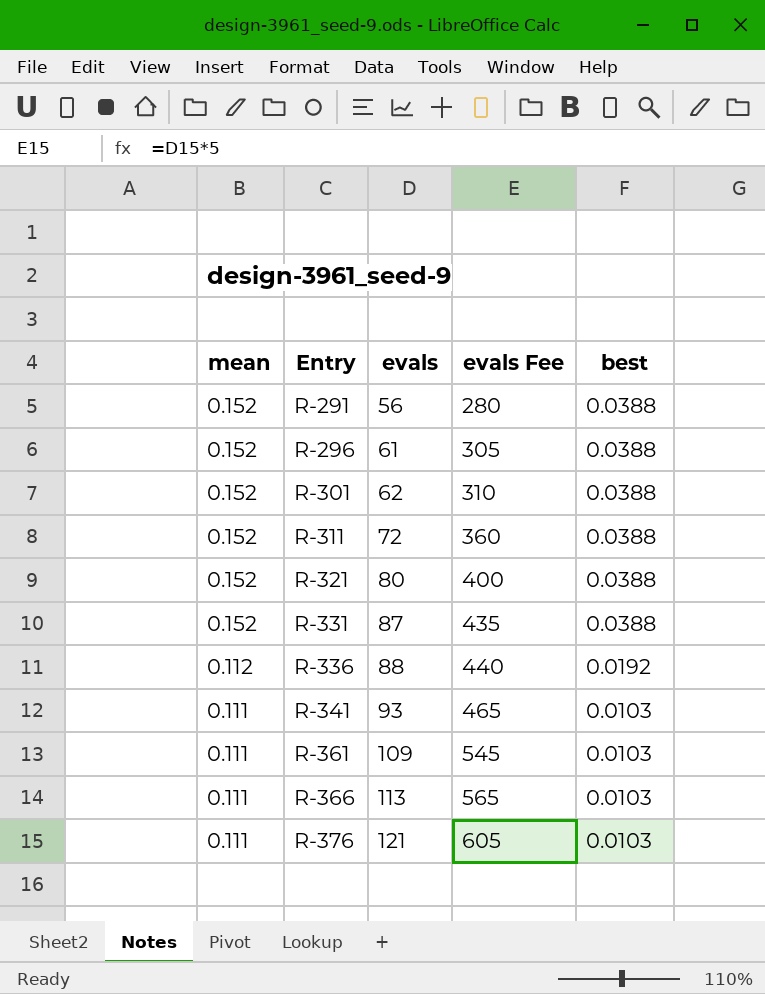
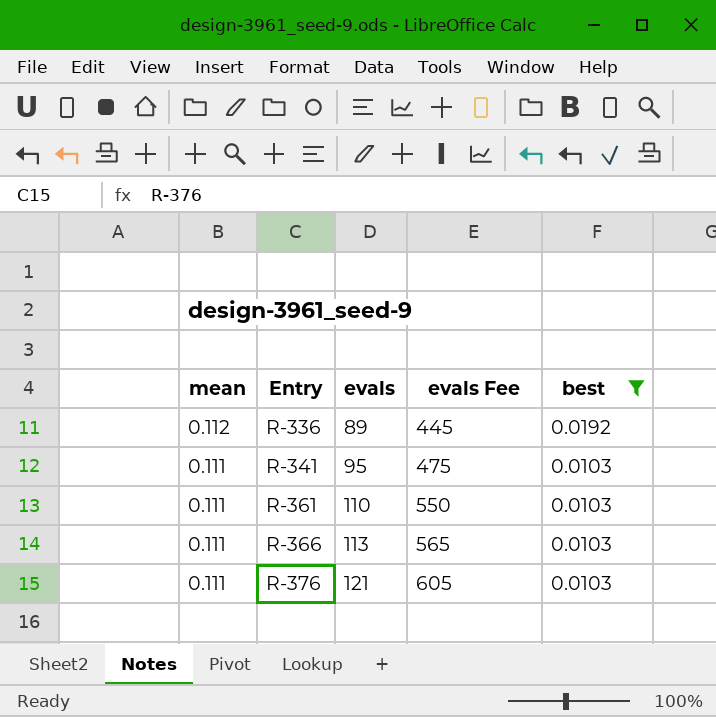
filter: none -> best != 0.0388
R-336 | evals: 88 -> 89
R-336 | evals Fee: 440 -> 445
R-341 | evals: 93 -> 95
R-341 | evals Fee: 465 -> 475
R-361 | evals: 109 -> 110
R-361 | evals Fee: 545 -> 550

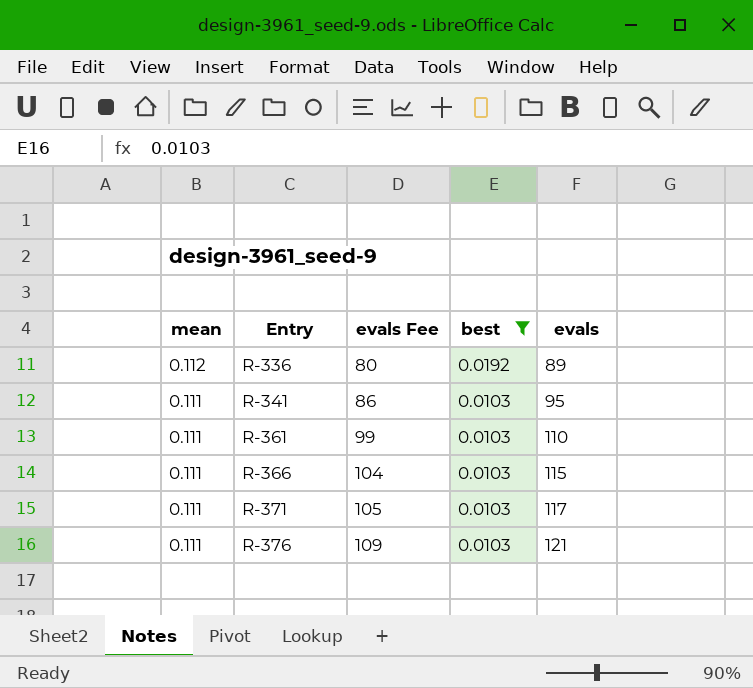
column evals Fee | formula: [evals] * 5 -> [evals] * 0.9
column evals | position: 3 -> 5
R-366 | evals: 113 -> 115
row R-371: none -> 0.111 | 105 | 0.0103 | 117

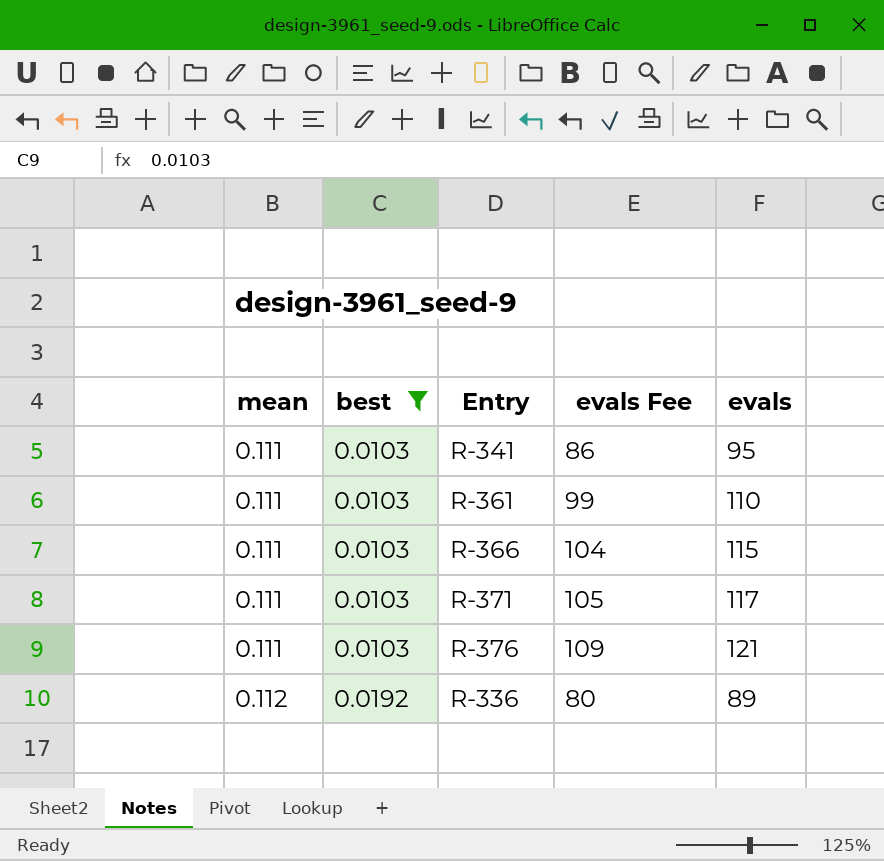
row order: mean descending -> mean ascending
column best | position: 4 -> 2

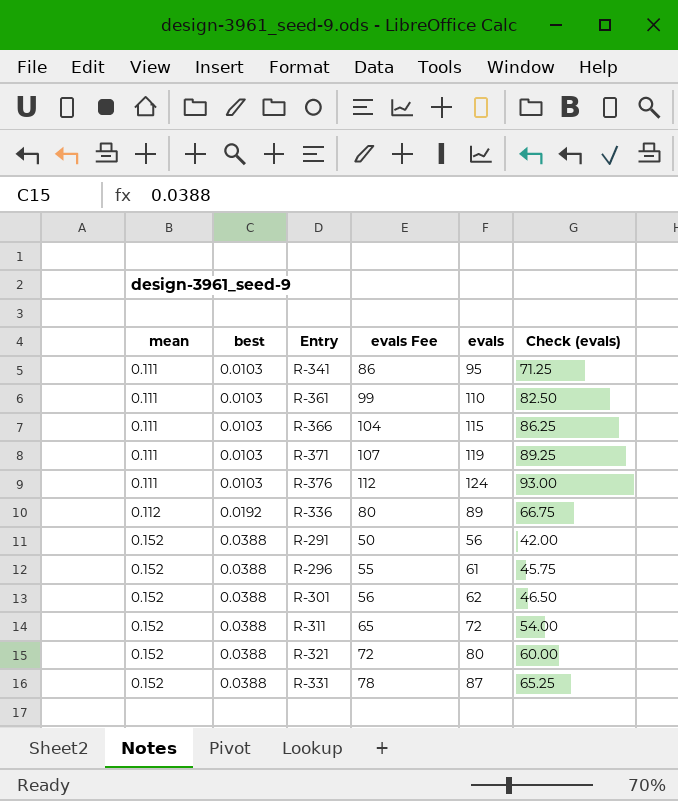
filter: best != 0.0388 -> none
column Check (evals) | formula: none -> [evals] * 0.75
R-371 | evals Fee: 105 -> 107
R-371 | evals: 117 -> 119
R-376 | evals Fee: 109 -> 112
R-376 | evals: 121 -> 124

